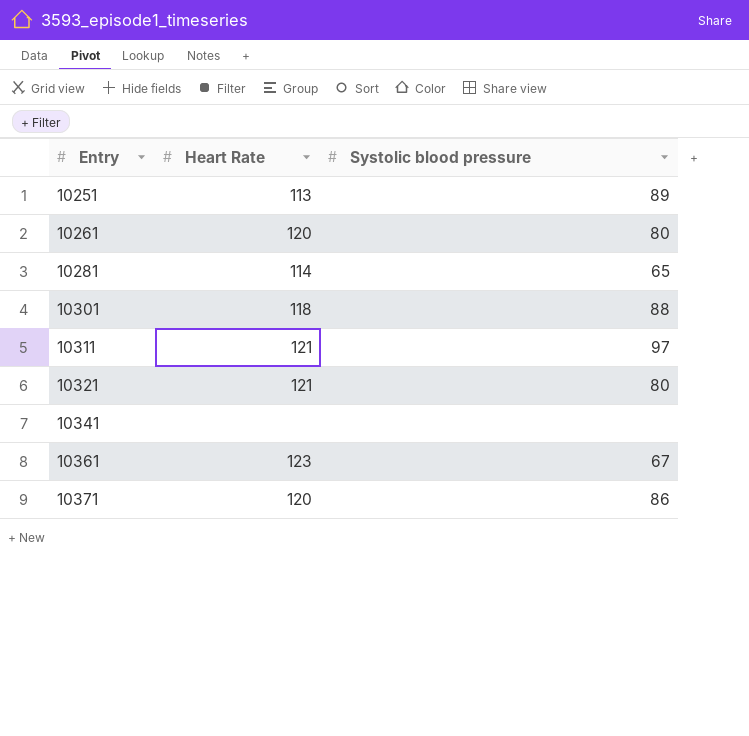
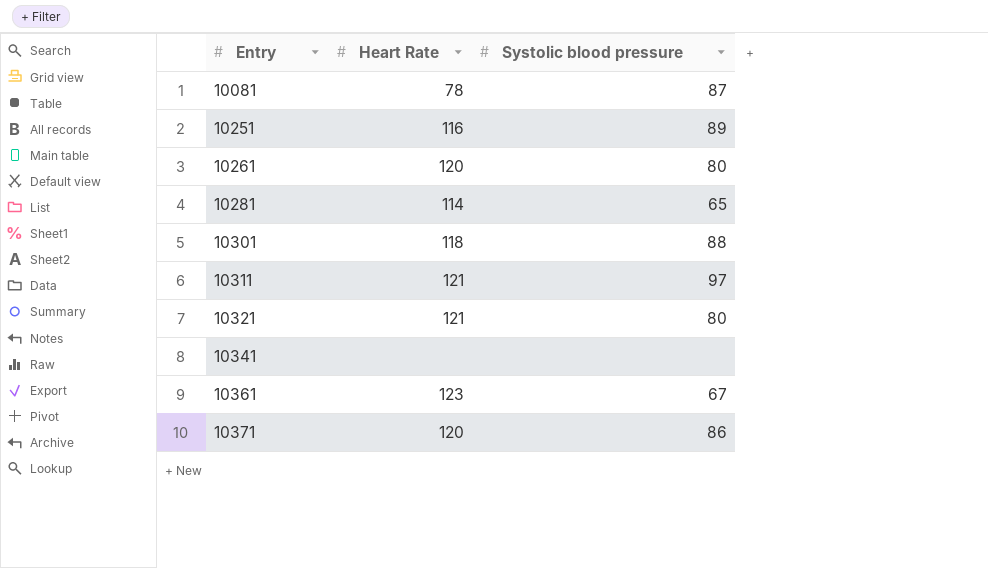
row 10081: none -> 78 | 87
10251 | Heart Rate: 113 -> 116

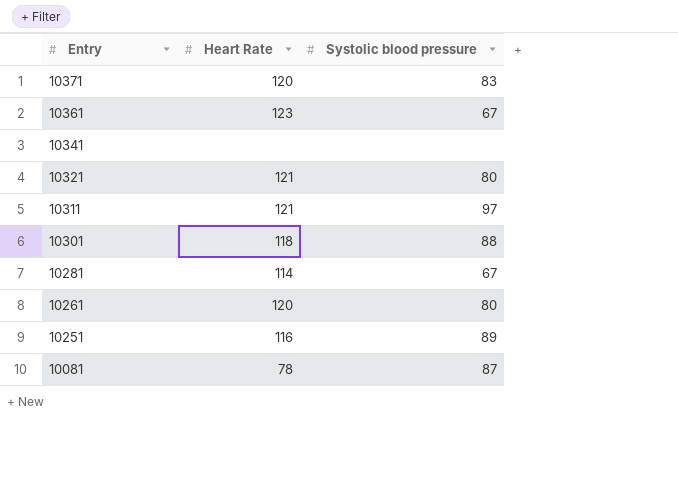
row order: Entry ascending -> Entry descending
10371 | Systolic blood pressure: 86 -> 83
10281 | Systolic blood pressure: 65 -> 67

